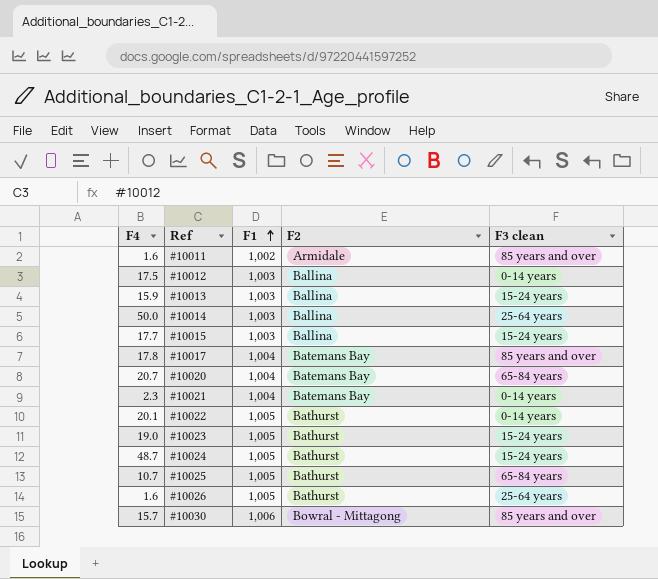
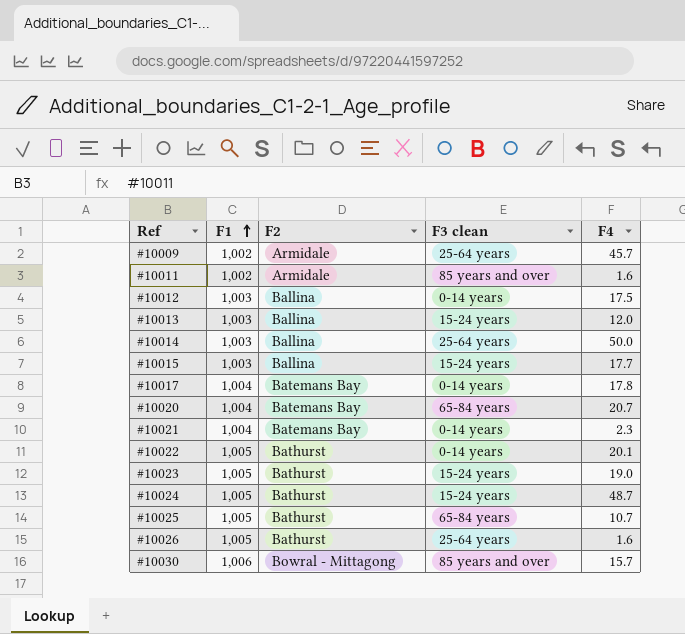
column F4 | position: 1 -> 5
row #10009: none -> 1,002 | Armidale | 25-64 years | 45.7
#10013 | F4: 15.9 -> 12.0
#10017 | F3 clean: 85 years and over -> 0-14 years

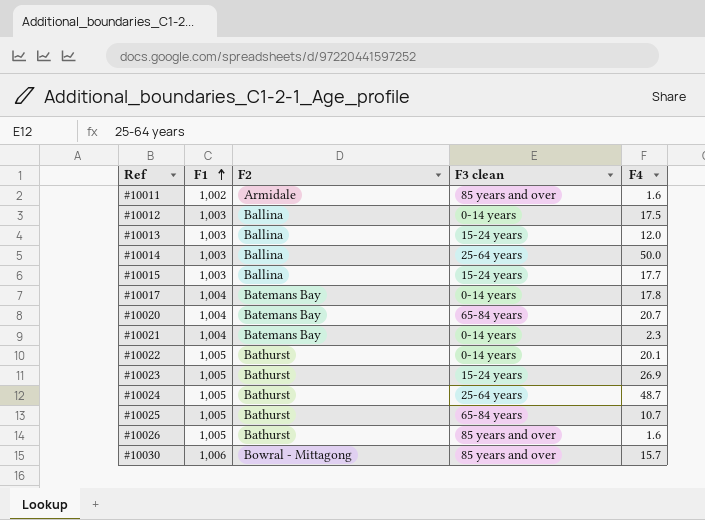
row #10009: 1,002 | Armidale | 25-64 years | 45.7 -> none
#10023 | F4: 19.0 -> 26.9
#10024 | F3 clean: 15-24 years -> 25-64 years
#10026 | F3 clean: 25-64 years -> 85 years and over

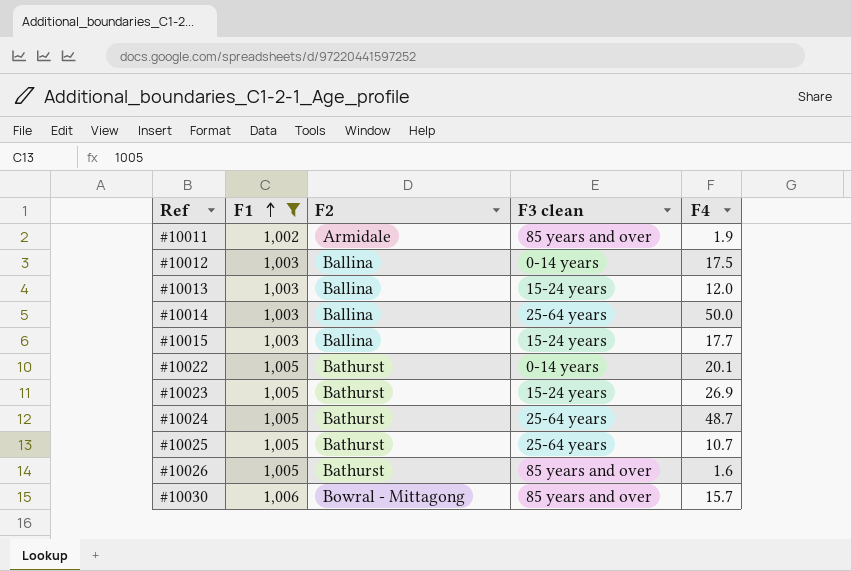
filter: none -> F1 != 1,004
#10011 | F4: 1.6 -> 1.9
#10025 | F3 clean: 65-84 years -> 25-64 years

